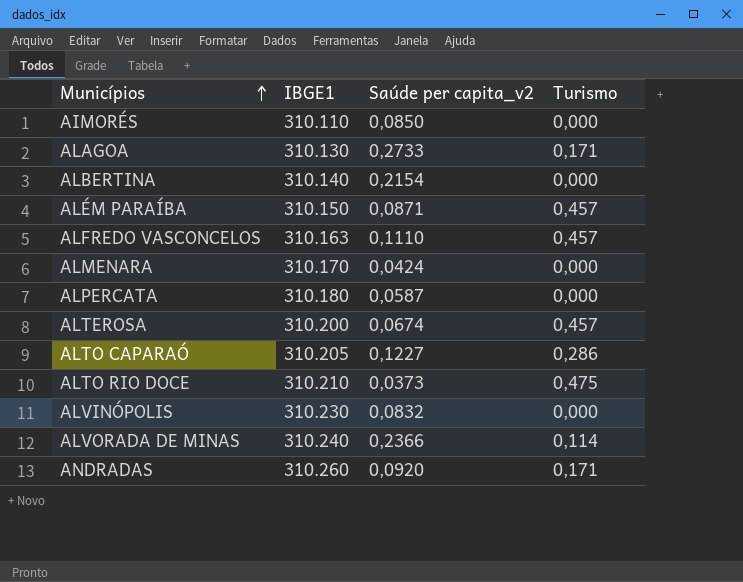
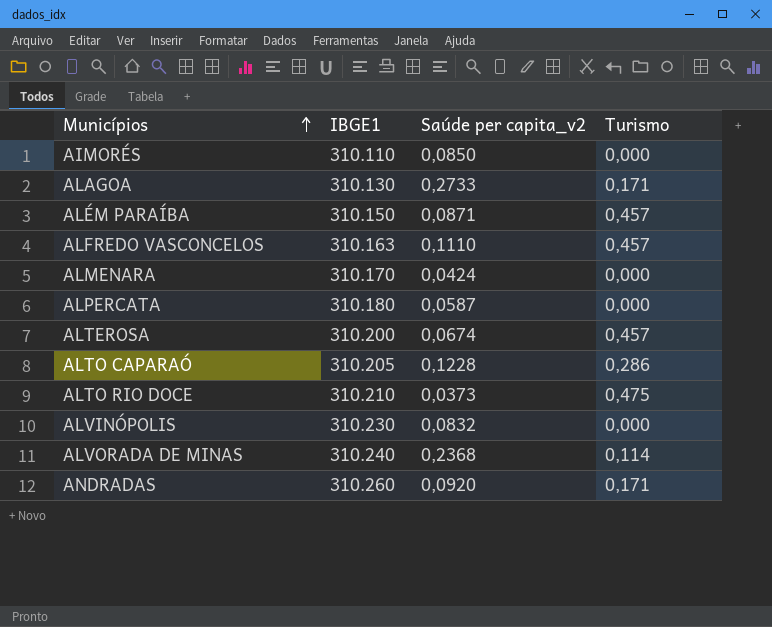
row ALBERTINA: 310.140 | 0,2154 | 0,000 -> none
ALTO CAPARAÓ | Saúde per capita_v2: 0,1227 -> 0,1228
ALVORADA DE MINAS | Saúde per capita_v2: 0,2366 -> 0,2368

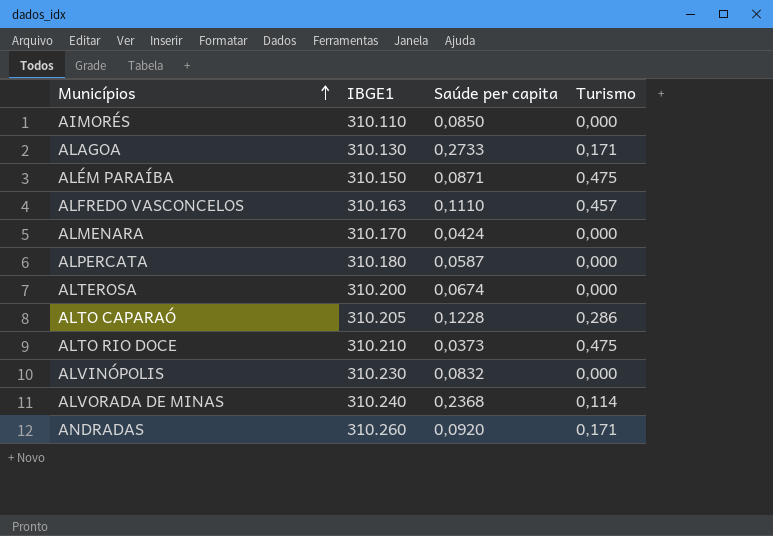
column name: Saúde per capita_v2 -> Saúde per capita
ALÉM PARAÍBA | Turismo: 0,457 -> 0,475
ALTEROSA | Turismo: 0,457 -> 0,000

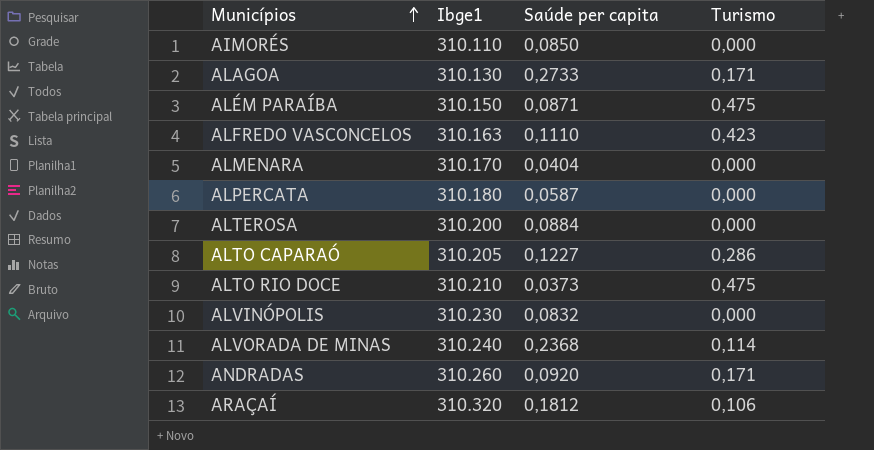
column name: IBGE1 -> Ibge1
ALFREDO VASCONCELOS | Turismo: 0,457 -> 0,423
ALMENARA | Saúde per capita: 0,0424 -> 0,0404
ALTEROSA | Saúde per capita: 0,0674 -> 0,0884
ALTO CAPARAÓ | Saúde per capita: 0,1228 -> 0,1227
row ARAÇAÍ: none -> 310.320 | 0,1812 | 0,106

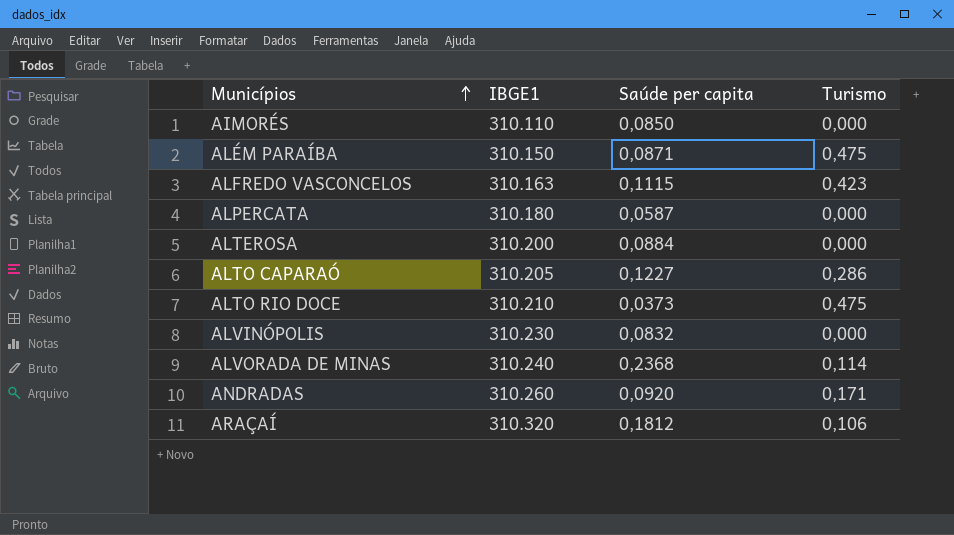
column name: Ibge1 -> IBGE1
row ALAGOA: 310.130 | 0,2733 | 0,171 -> none
row ALMENARA: 310.170 | 0,0404 | 0,000 -> none
ALFREDO VASCONCELOS | Saúde per capita: 0,1110 -> 0,1115

